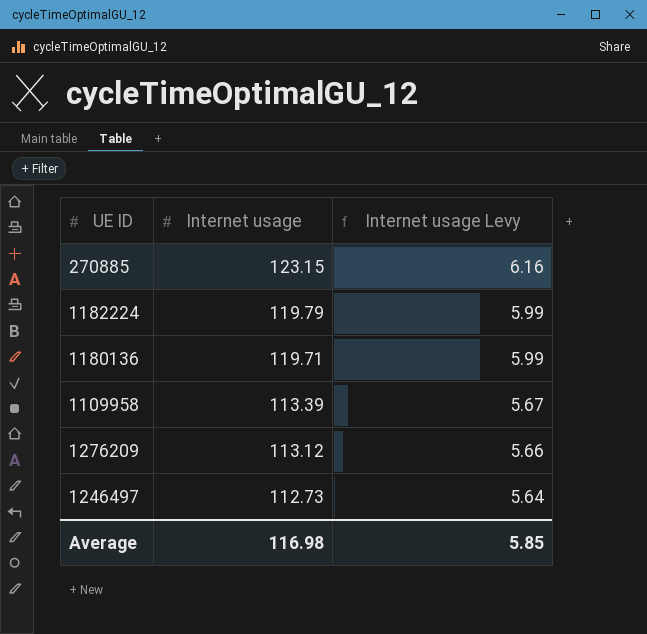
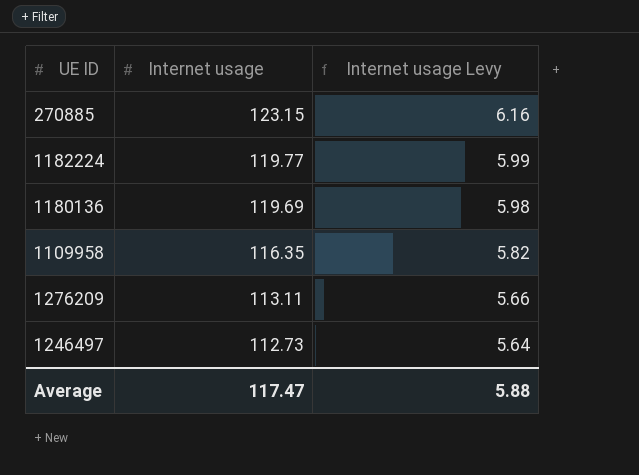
1182224 | Internet usage: 119.79 -> 119.77
1180136 | Internet usage: 119.71 -> 119.69
1180136 | Internet usage Levy: 5.99 -> 5.98
1109958 | Internet usage: 113.39 -> 116.35
1109958 | Internet usage Levy: 5.67 -> 5.82
1276209 | Internet usage: 113.12 -> 113.11
Average | Internet usage: 116.98 -> 117.47
Average | Internet usage Levy: 5.85 -> 5.88

